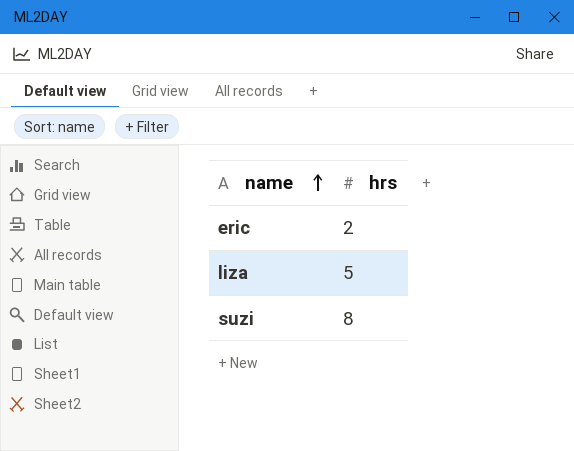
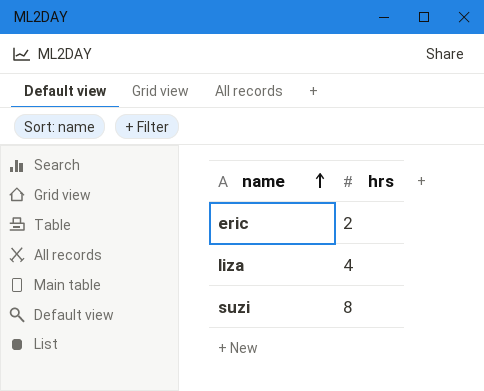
liza | hrs: 5 -> 4

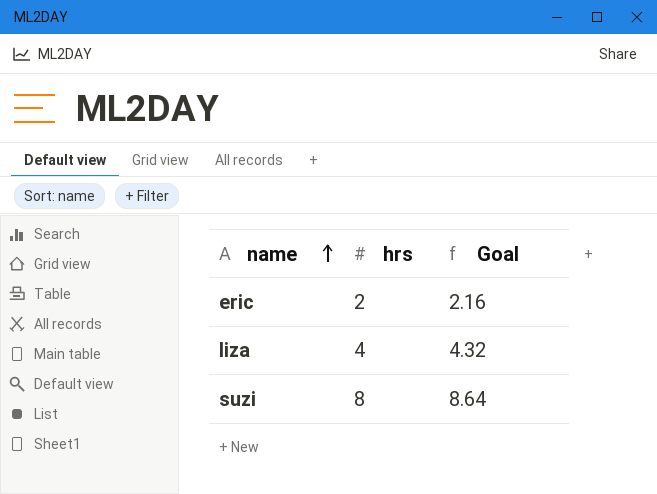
column Goal | formula: none -> [hrs] * 1.08

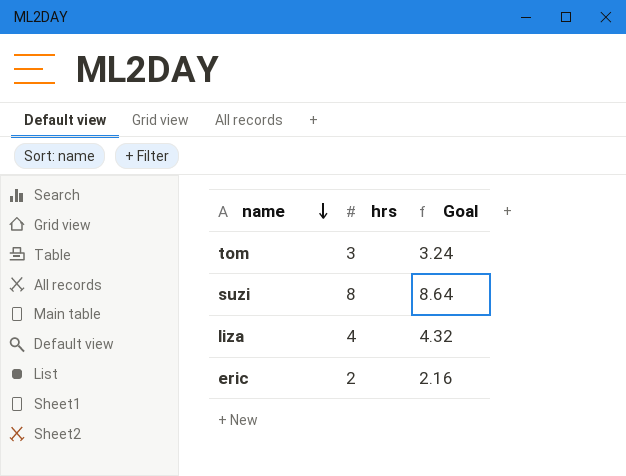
row order: name ascending -> name descending
row tom: none -> 3 | 3.24

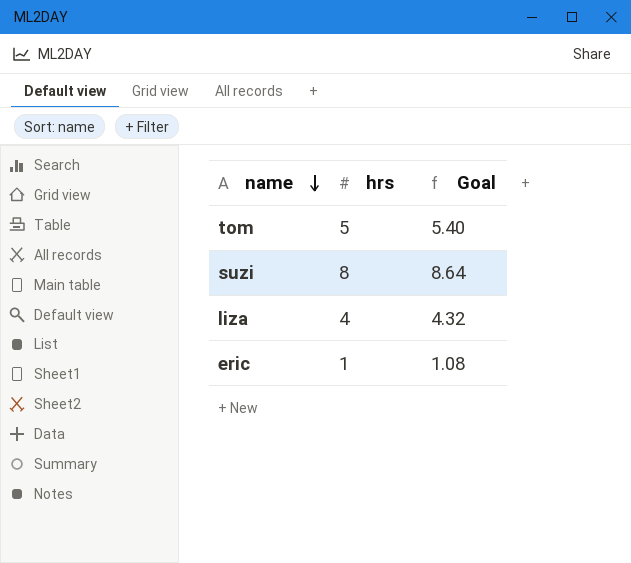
tom | hrs: 3 -> 5
tom | Goal: 3.24 -> 5.40
eric | hrs: 2 -> 1
eric | Goal: 2.16 -> 1.08

